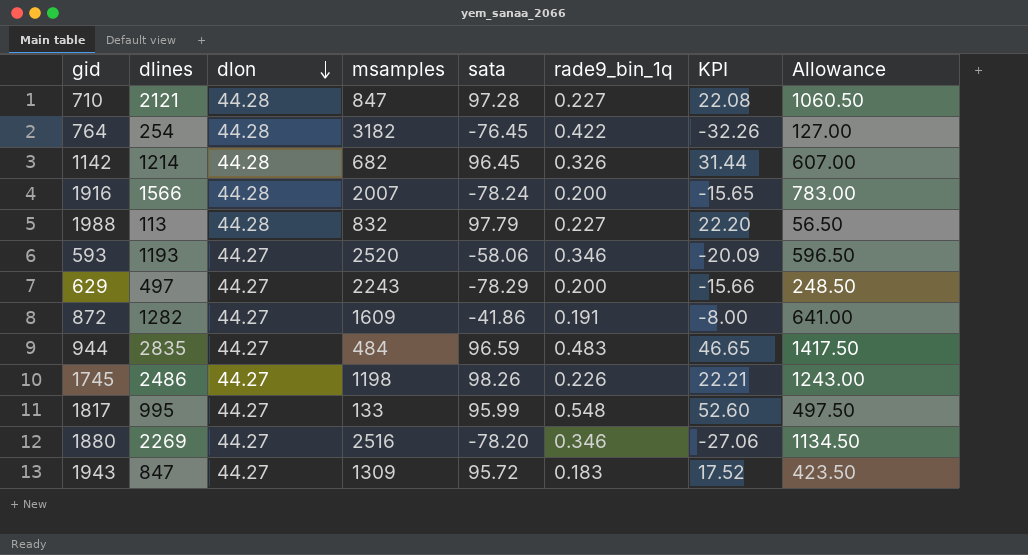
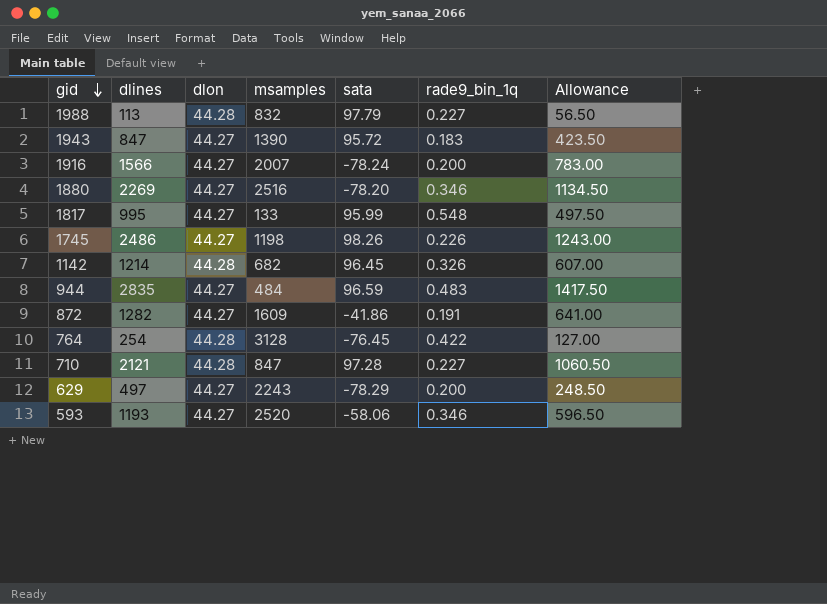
row order: dlon descending -> gid descending
column KPI | formula: [sata] * [rade9_bin_1q] -> none
1943 | msamples: 1309 -> 1390
1916 | dlon: 44.28 -> 44.27
764 | msamples: 3182 -> 3128

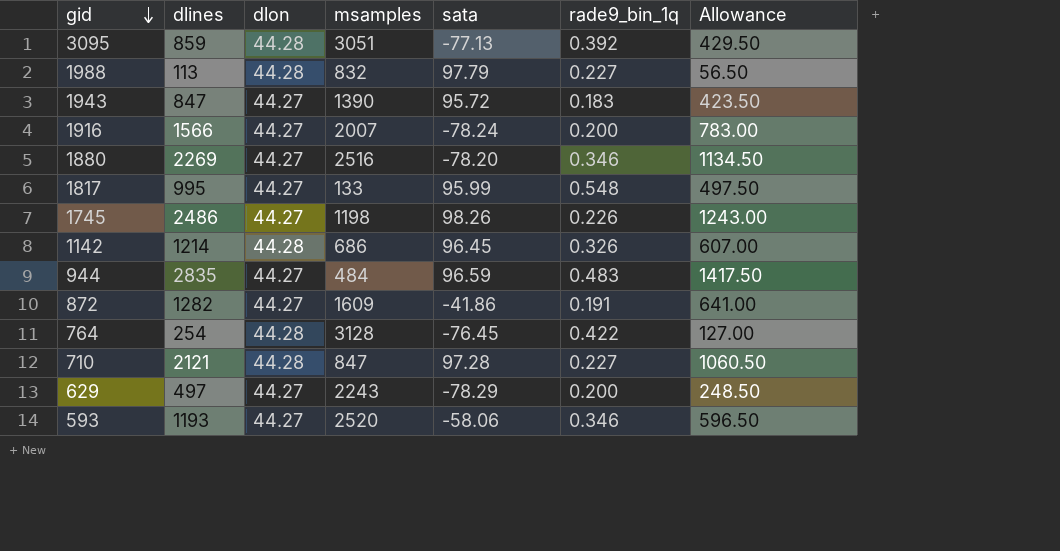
row 3095: none -> 859 | 44.28 | 3051 | -77.13 | 0.392 | 429.50
1142 | msamples: 682 -> 686

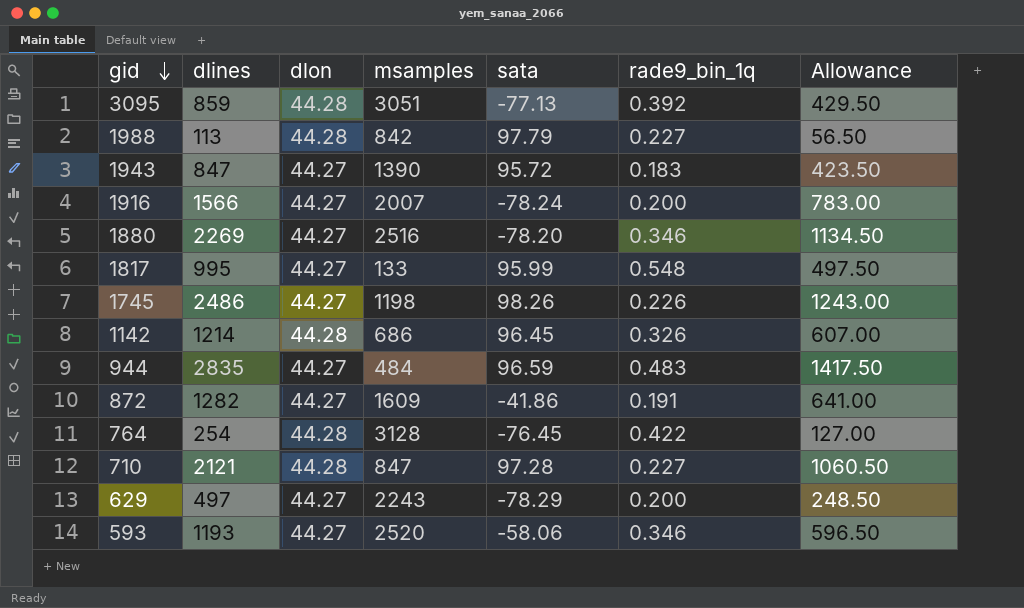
1988 | msamples: 832 -> 842

